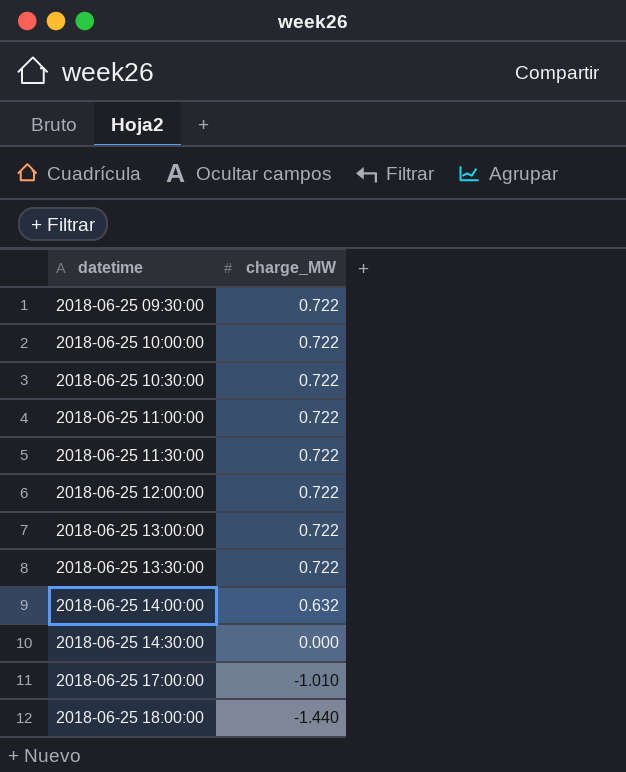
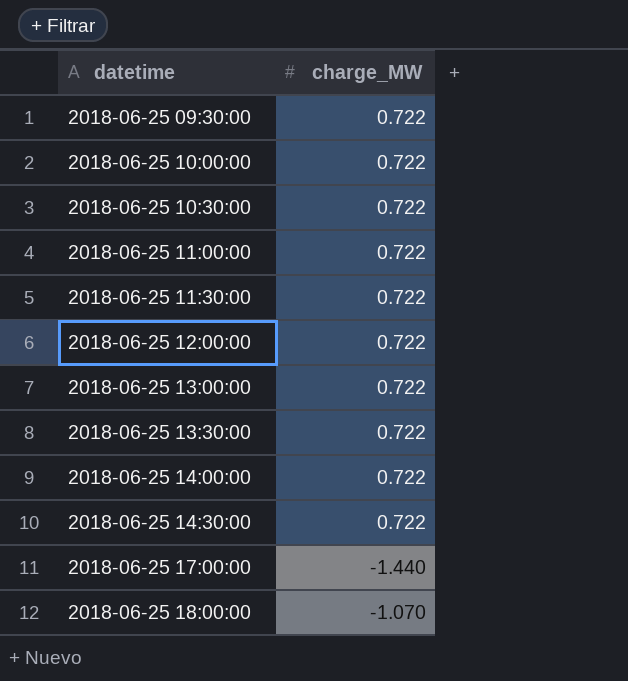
2018-06-25 14:00:00 | charge_MW: 0.632 -> 0.722
2018-06-25 14:30:00 | charge_MW: 0.000 -> 0.722
2018-06-25 17:00:00 | charge_MW: -1.010 -> -1.440
2018-06-25 18:00:00 | charge_MW: -1.440 -> -1.070

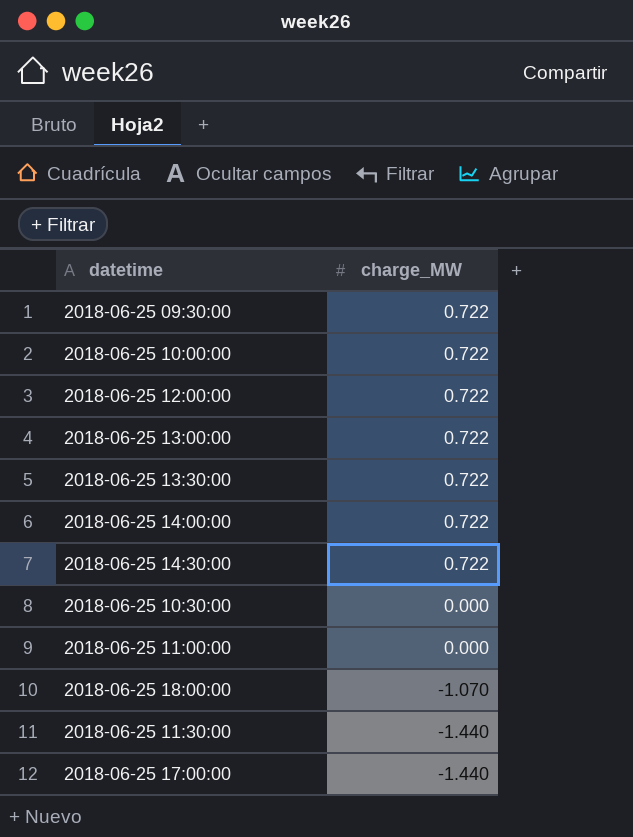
row order: datetime ascending -> charge_MW descending
2018-06-25 10:30:00 | charge_MW: 0.722 -> 0.000
2018-06-25 11:00:00 | charge_MW: 0.722 -> 0.000
2018-06-25 11:30:00 | charge_MW: 0.722 -> -1.440

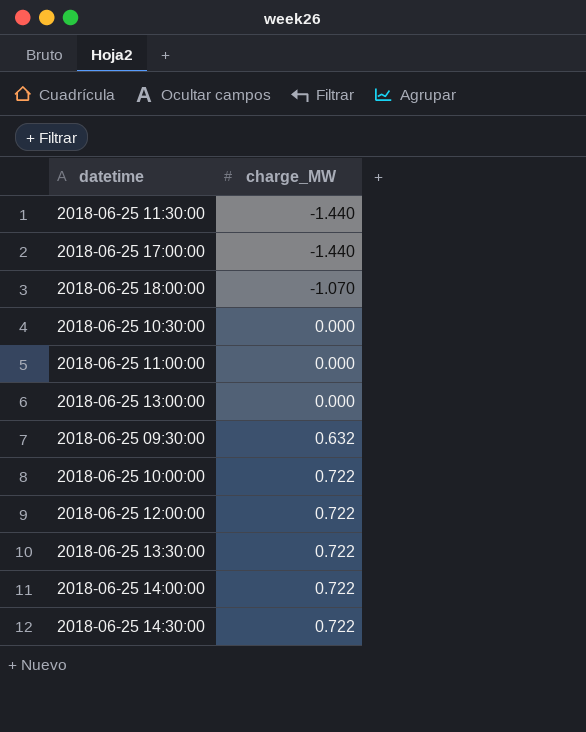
row order: charge_MW descending -> charge_MW ascending
2018-06-25 13:00:00 | charge_MW: 0.722 -> 0.000
2018-06-25 09:30:00 | charge_MW: 0.722 -> 0.632

